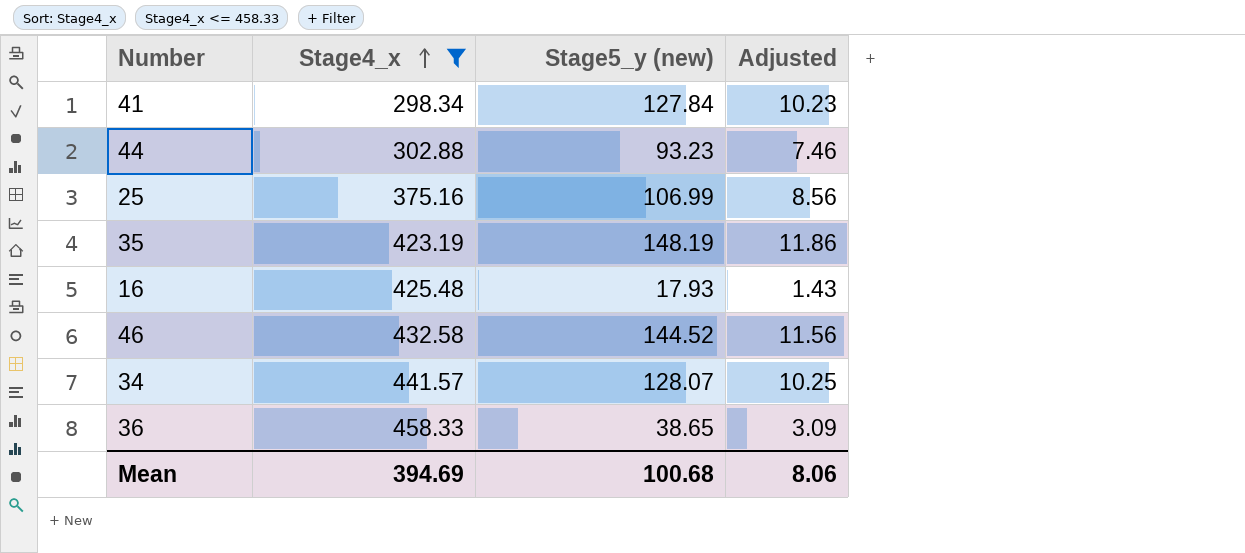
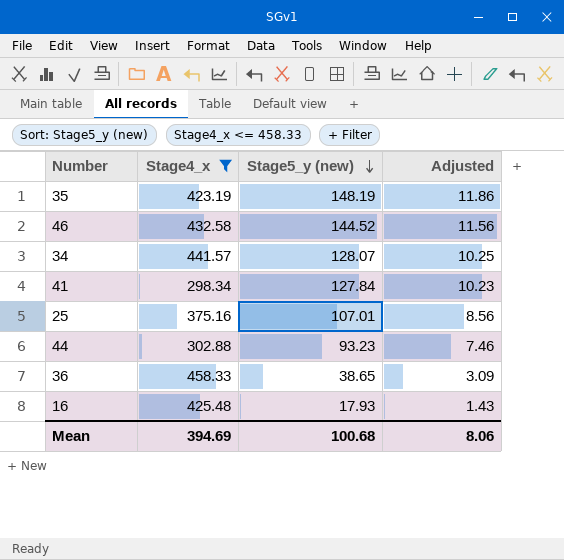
row order: Stage4_x ascending -> Stage5_y (new) descending
25 | Stage5_y (new): 106.99 -> 107.01

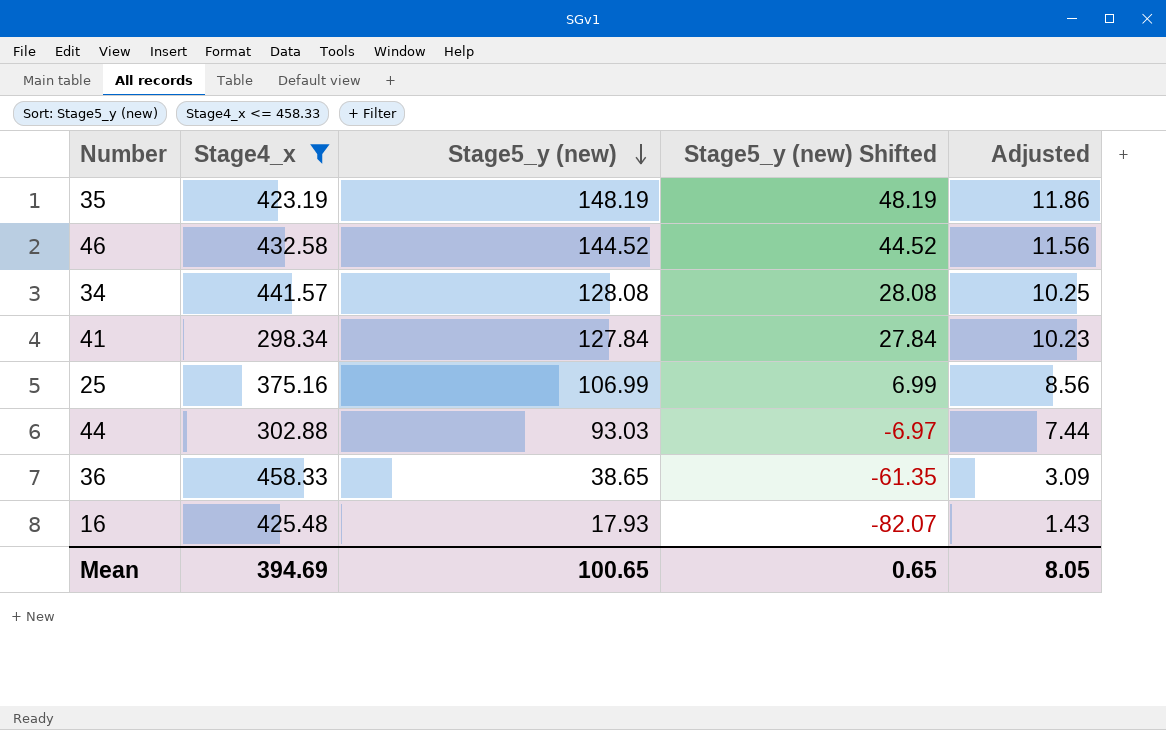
column Stage5_y (new) Shifted | formula: none -> [Stage5_y (new)] - 100
34 | Stage5_y (new): 128.07 -> 128.08
25 | Stage5_y (new): 107.01 -> 106.99
44 | Stage5_y (new): 93.23 -> 93.03
44 | Adjusted: 7.46 -> 7.44
Mean | Stage5_y (new): 100.68 -> 100.65
Mean | Adjusted: 8.06 -> 8.05

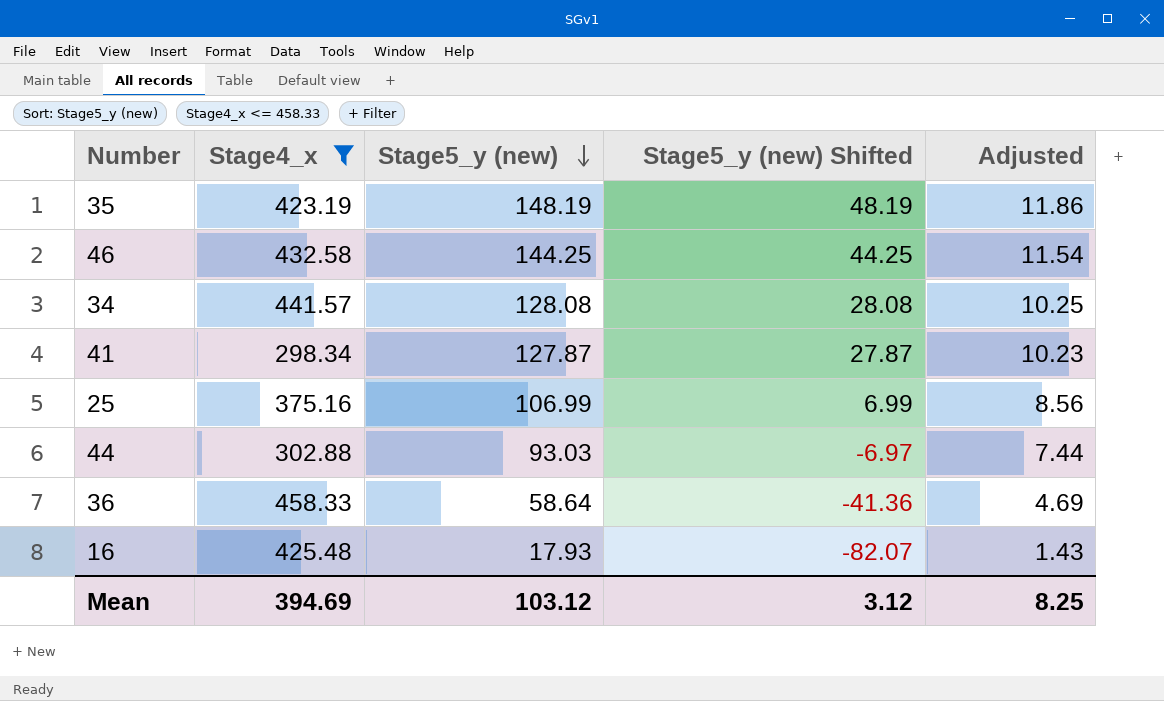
46 | Stage5_y (new): 144.52 -> 144.25
46 | Stage5_y (new) Shifted: 44.52 -> 44.25
46 | Adjusted: 11.56 -> 11.54
41 | Stage5_y (new): 127.84 -> 127.87
41 | Stage5_y (new) Shifted: 27.84 -> 27.87
36 | Stage5_y (new): 38.65 -> 58.64
36 | Stage5_y (new) Shifted: -61.35 -> -41.36
36 | Adjusted: 3.09 -> 4.69
Mean | Stage5_y (new): 100.65 -> 103.12
Mean | Stage5_y (new) Shifted: 0.65 -> 3.12
Mean | Adjusted: 8.05 -> 8.25

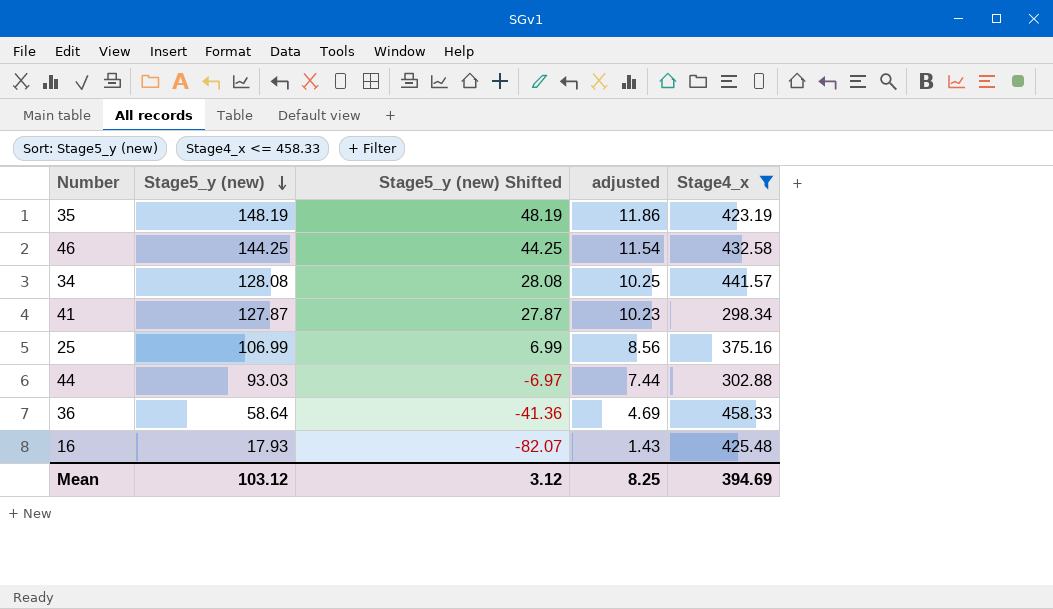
column name: Adjusted -> adjusted
column Stage4_x | position: 2 -> 5

